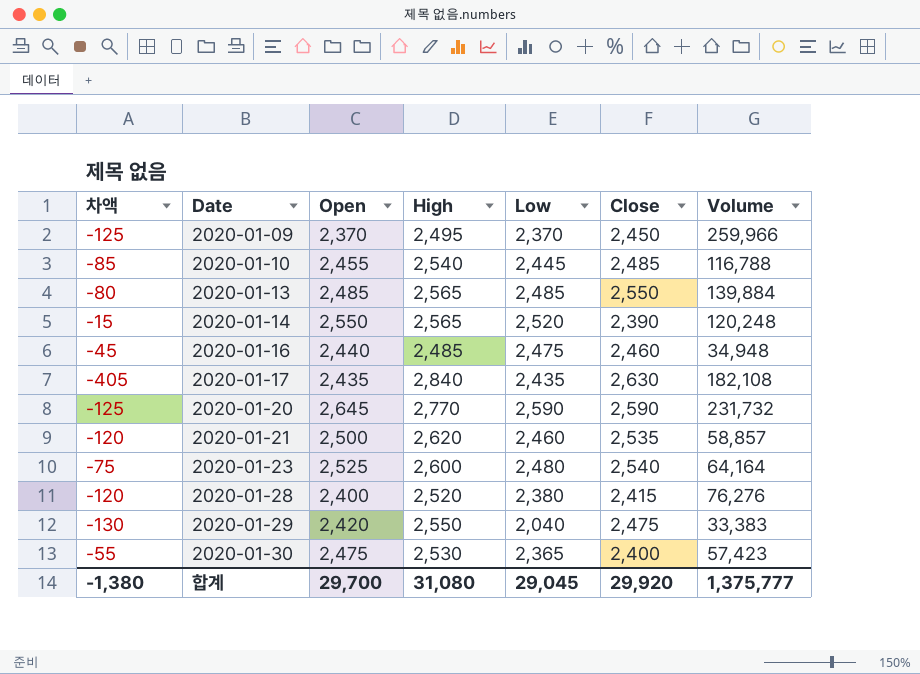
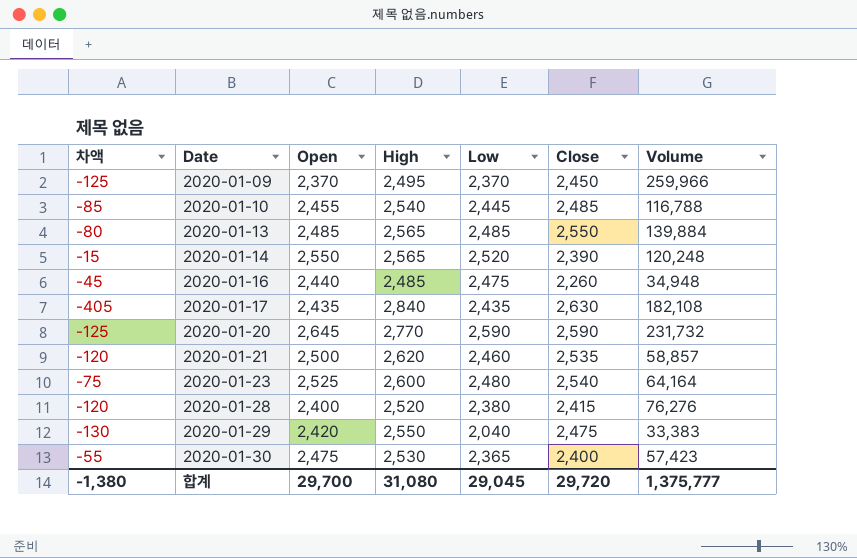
2020-01-16 | Close: 2,460 -> 2,260
합계 | Close: 29,920 -> 29,720

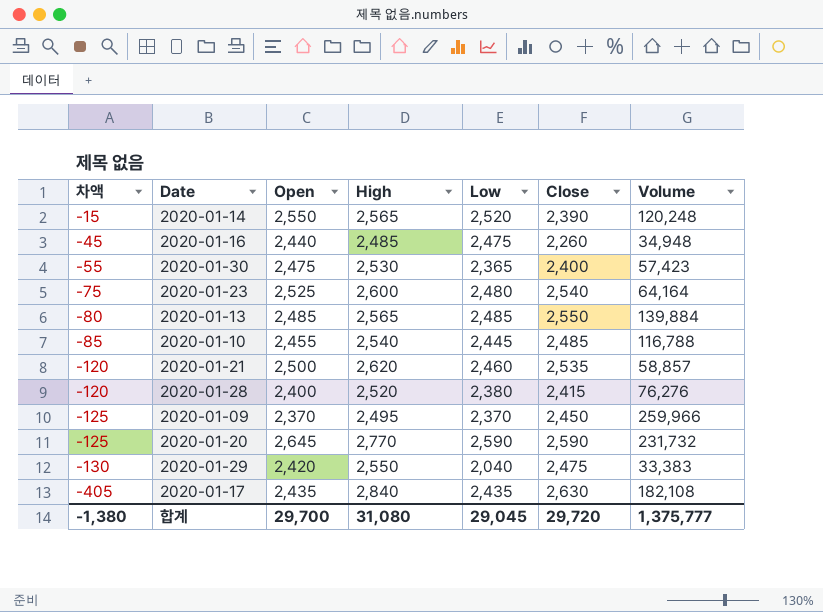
row order: Date ascending -> 차액 descending

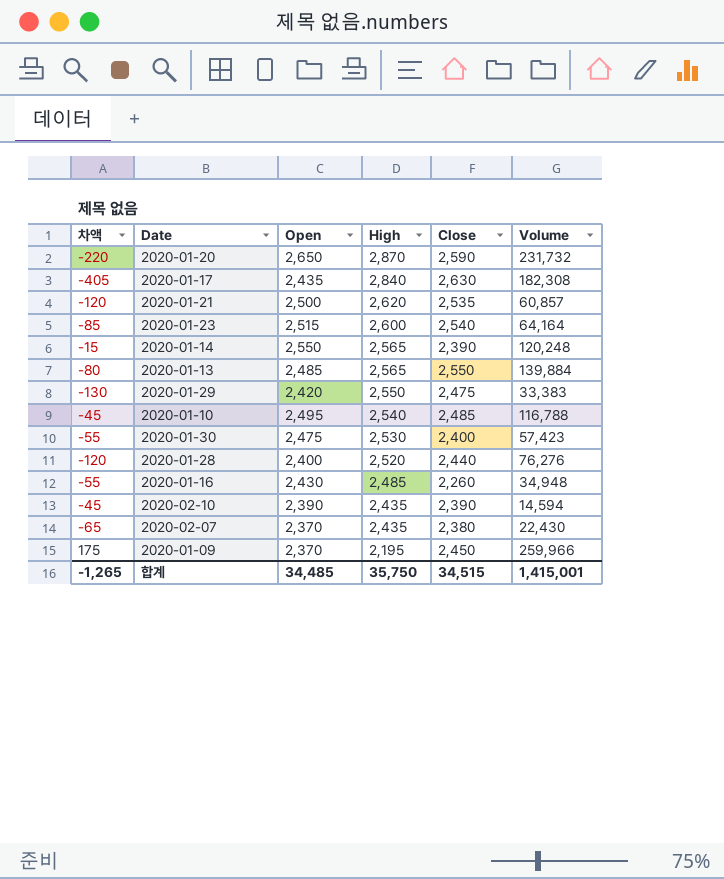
row order: 차액 descending -> High descending
column Low | position: 5 -> none
2020-01-20 | 차액: -125 -> -220
2020-01-20 | Open: 2,645 -> 2,650
2020-01-20 | High: 2,770 -> 2,870
2020-01-17 | Volume: 182,108 -> 182,308
2020-01-21 | Volume: 58,857 -> 60,857
2020-01-23 | 차액: -75 -> -85
2020-01-23 | Open: 2,525 -> 2,515
2020-01-10 | 차액: -85 -> -45
2020-01-10 | Open: 2,455 -> 2,495
2020-01-28 | Close: 2,415 -> 2,440
2020-01-16 | 차액: -45 -> -55
2020-01-16 | Open: 2,440 -> 2,430
row 2020-02-10: none -> -45 | 2,390 | 2,435 | 2,390 | 14,594
row 2020-02-07: none -> -65 | 2,370 | 2,435 | 2,380 | 22,430
2020-01-09 | 차액: -125 -> 175
2020-01-09 | High: 2,495 -> 2,195
합계 | 차액: -1,380 -> -1,265
합계 | Open: 29,700 -> 34,485
합계 | High: 31,080 -> 35,750
합계 | Close: 29,720 -> 34,515
합계 | Volume: 1,375,777 -> 1,415,001

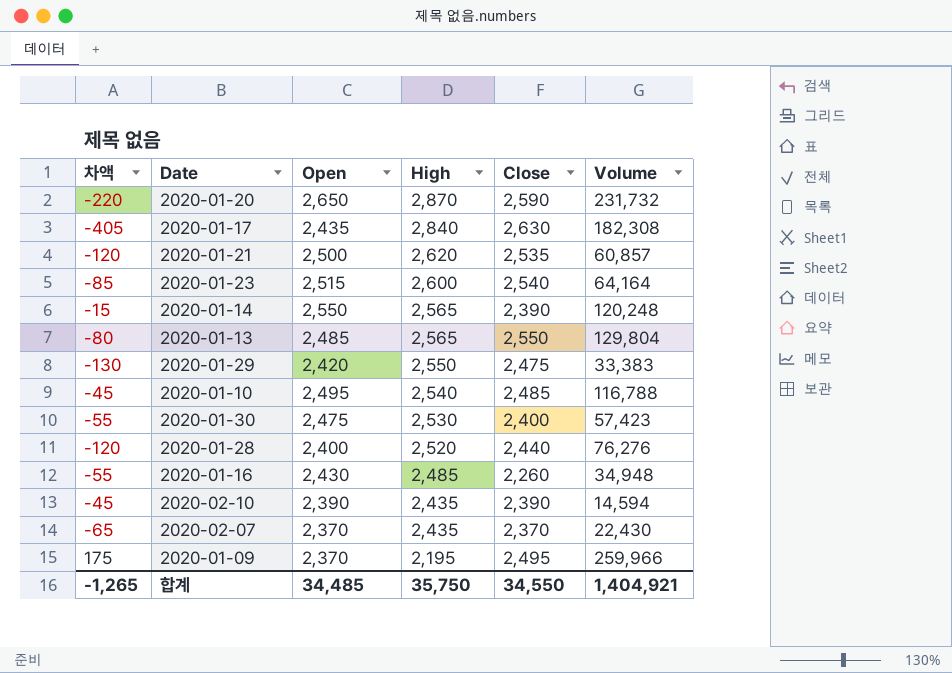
2020-01-13 | Volume: 139,884 -> 129,804
2020-02-07 | Close: 2,380 -> 2,370
2020-01-09 | Close: 2,450 -> 2,495
합계 | Close: 34,515 -> 34,550
합계 | Volume: 1,415,001 -> 1,404,921

